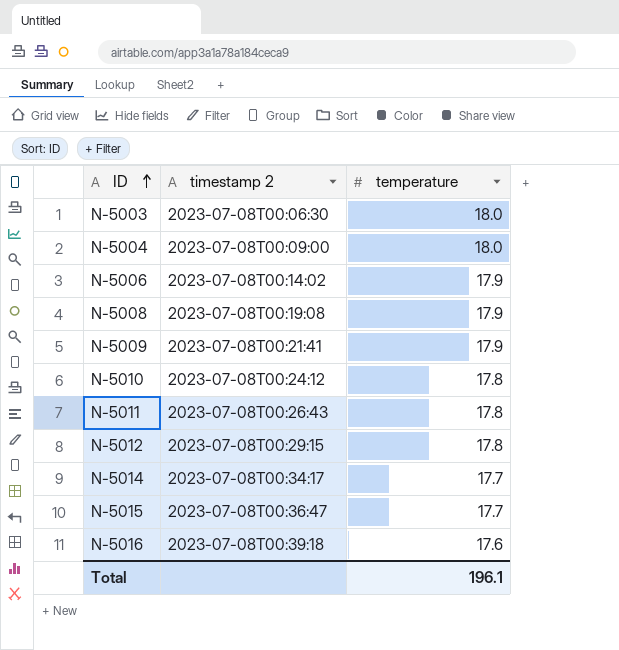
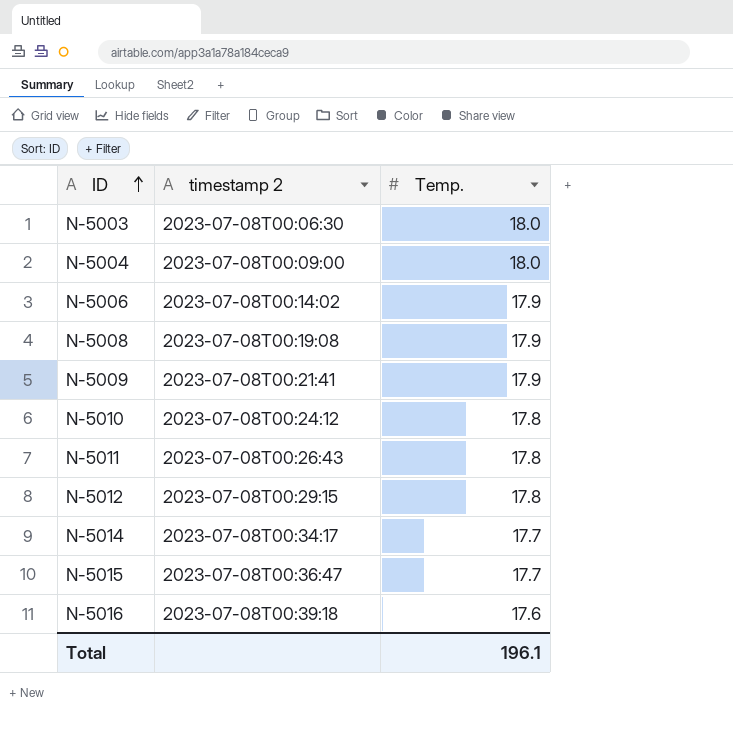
column name: temperature -> Temp.

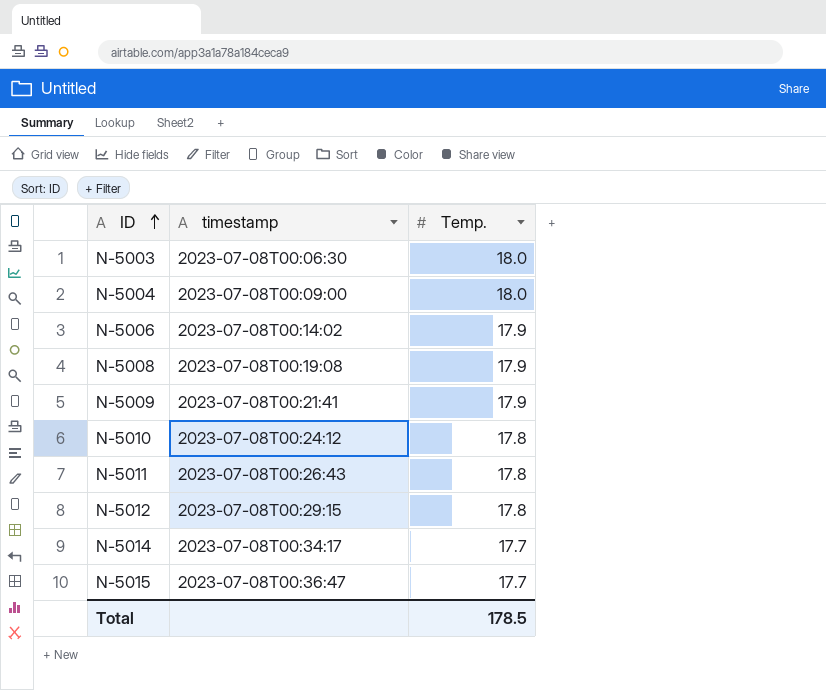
column name: timestamp 2 -> timestamp
row N-5016: 2023-07-08T00:39:18 | 17.6 -> none
Total | Temp.: 196.1 -> 178.5

